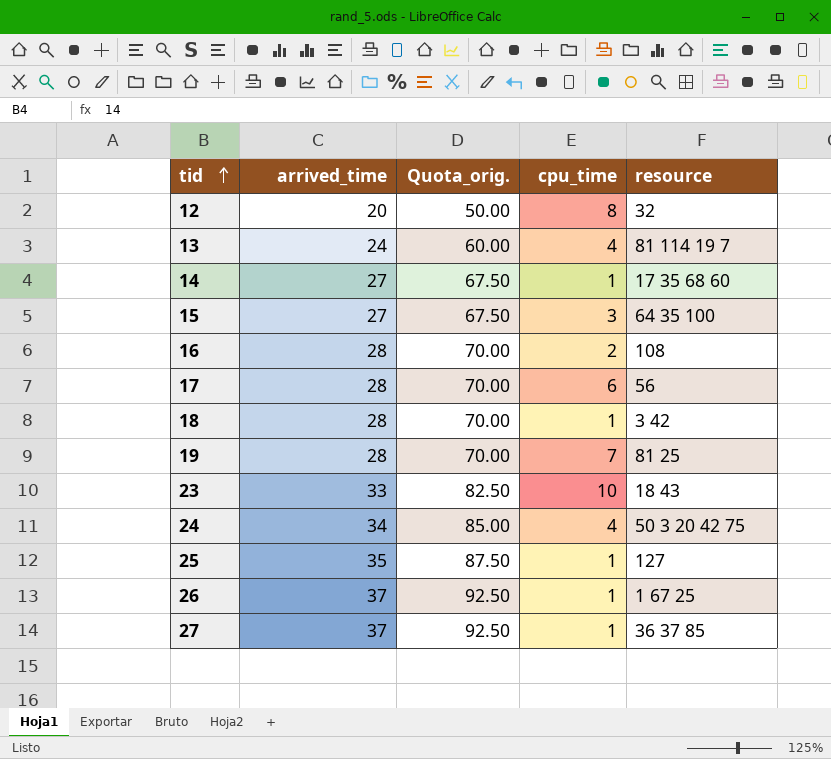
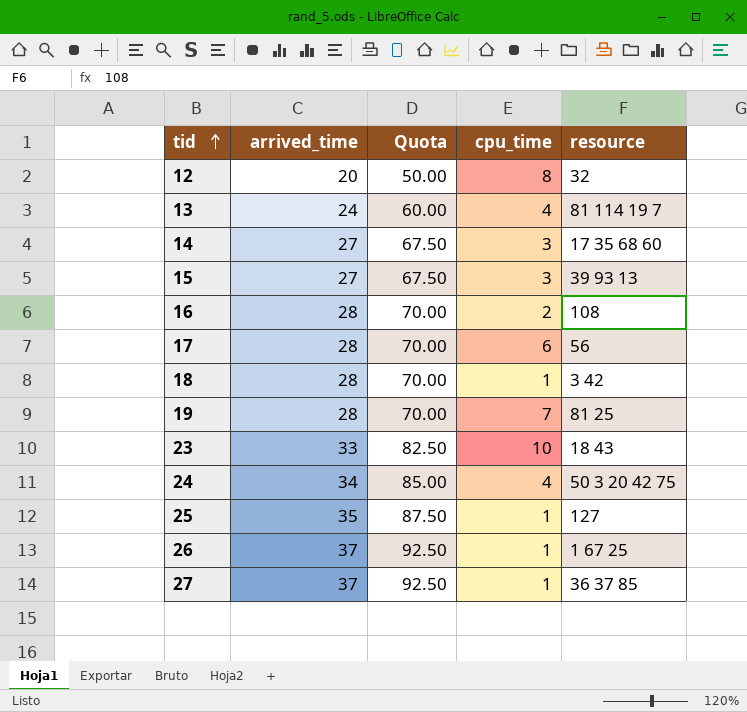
column name: Quota_orig. -> Quota
14 | cpu_time: 1 -> 3
15 | resource: 64 35 100 -> 39 93 13

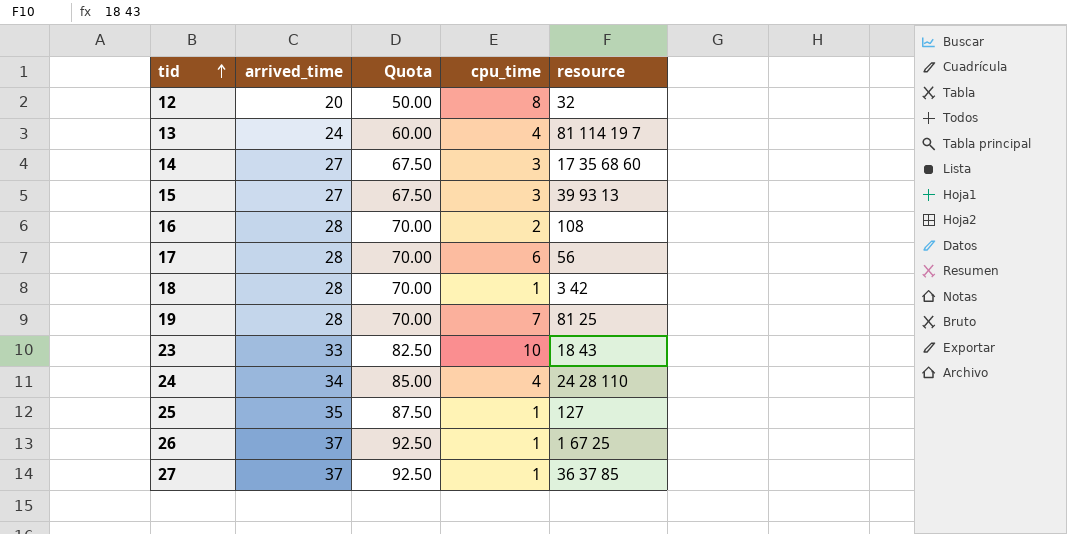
24 | resource: 50 3 20 42 75 -> 24 28 110

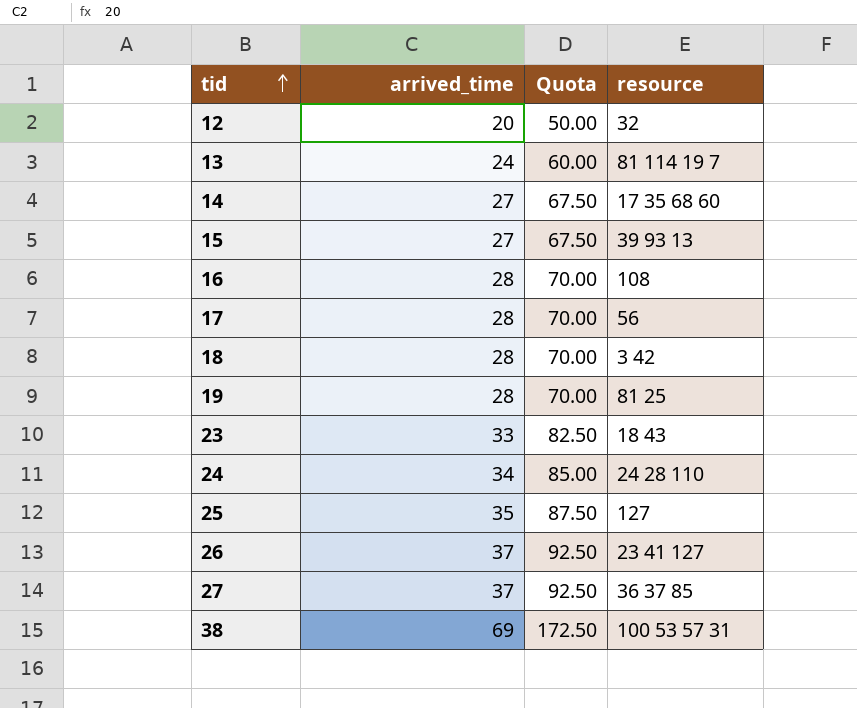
column cpu_time | position: 4 -> none
26 | resource: 1 67 25 -> 23 41 127
row 38: none -> 69 | 172.50 | 100 53 57 31

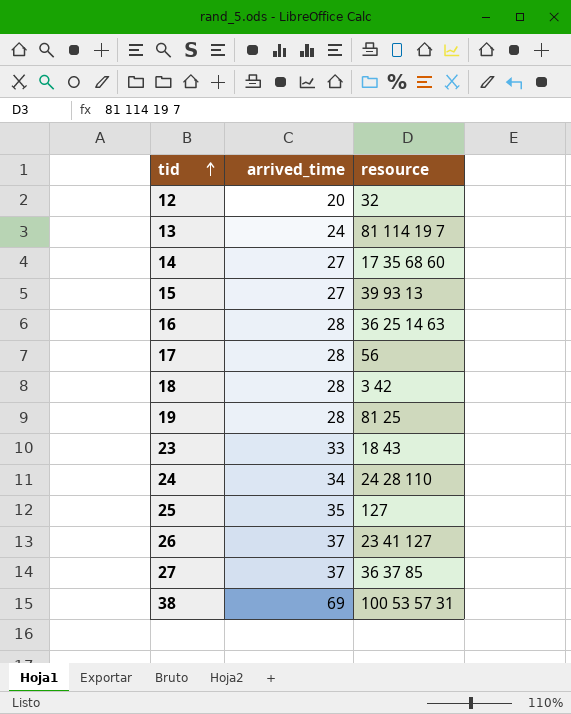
column Quota | formula: [arrived_time] * 2.5 -> none
16 | resource: 108 -> 36 25 14 63

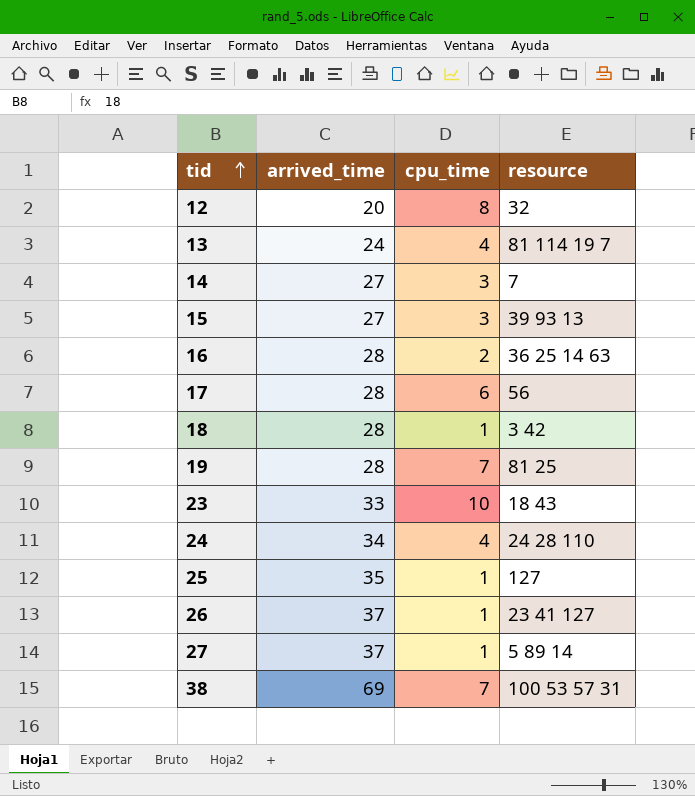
column cpu_time | position: none -> 3
14 | resource: 17 35 68 60 -> 7
27 | resource: 36 37 85 -> 5 89 14

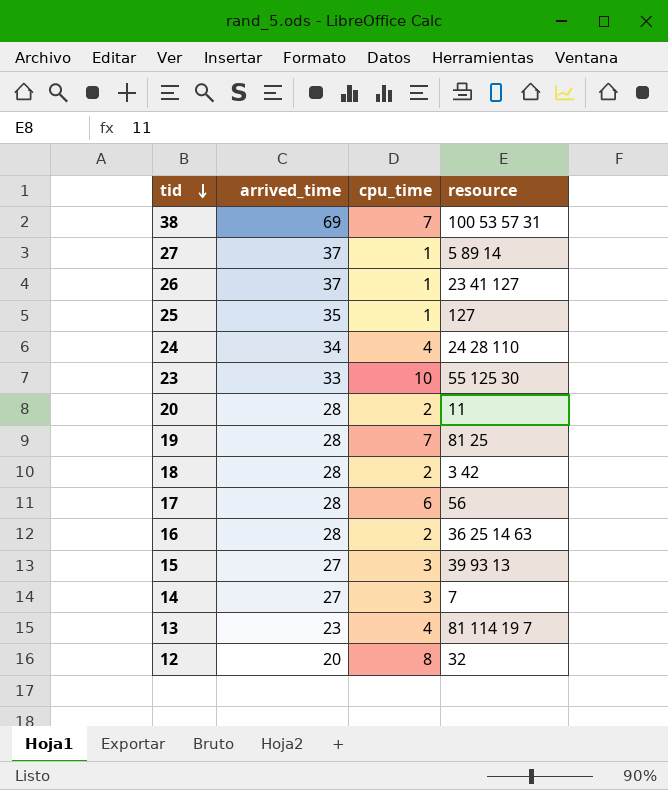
row order: tid ascending -> tid descending
23 | resource: 18 43 -> 55 125 30
row 20: none -> 28 | 2 | 11
18 | cpu_time: 1 -> 2
13 | arrived_time: 24 -> 23

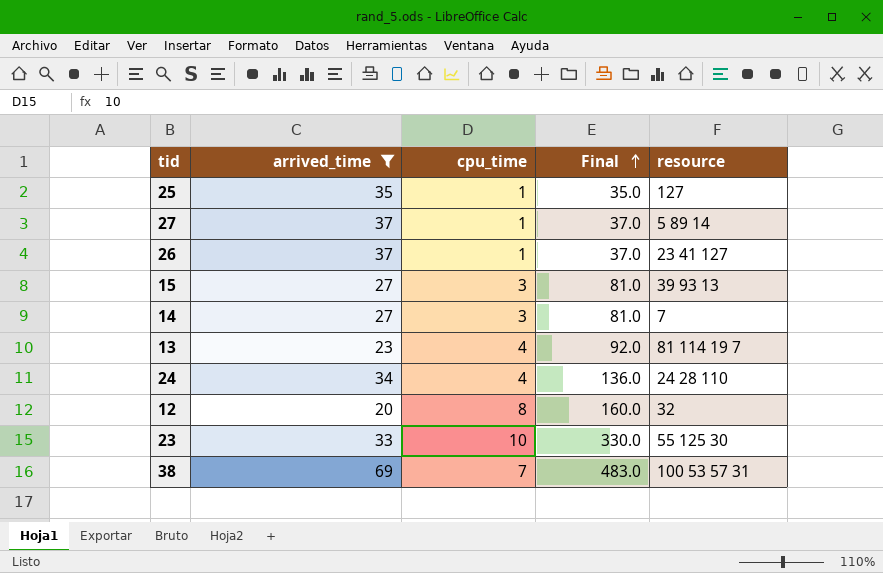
filter: none -> arrived_time != 28
row order: tid descending -> Final ascending
column Final | formula: none -> [arrived_time] * [cpu_time]

